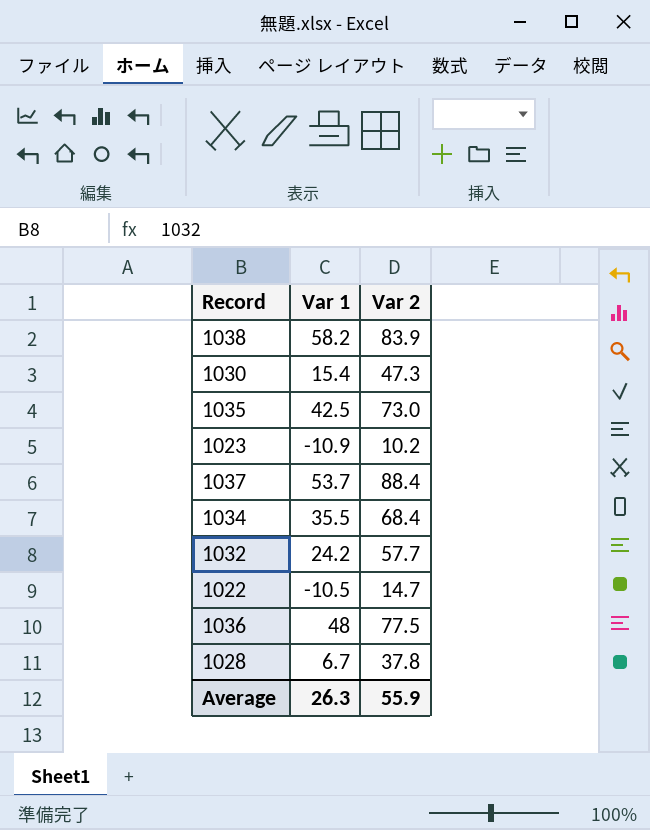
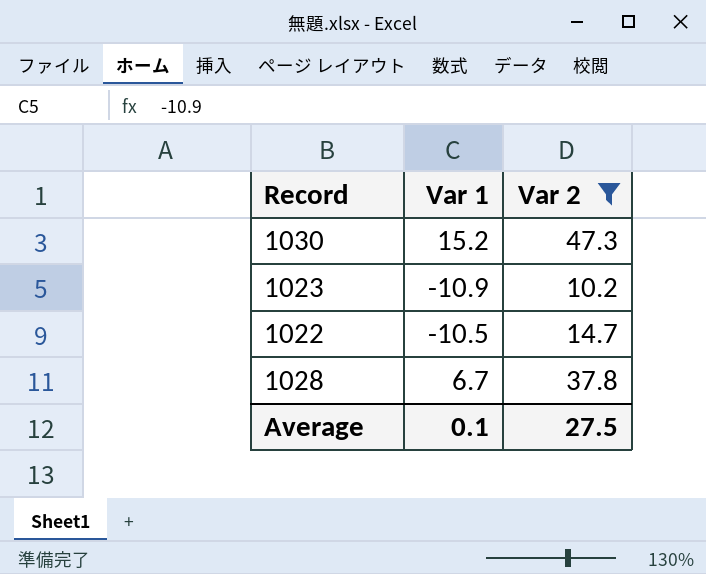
filter: none -> Var 2 <= 47.3
1030 | Var 1: 15.4 -> 15.2
Average | Var 1: 26.3 -> 0.1
Average | Var 2: 55.9 -> 27.5

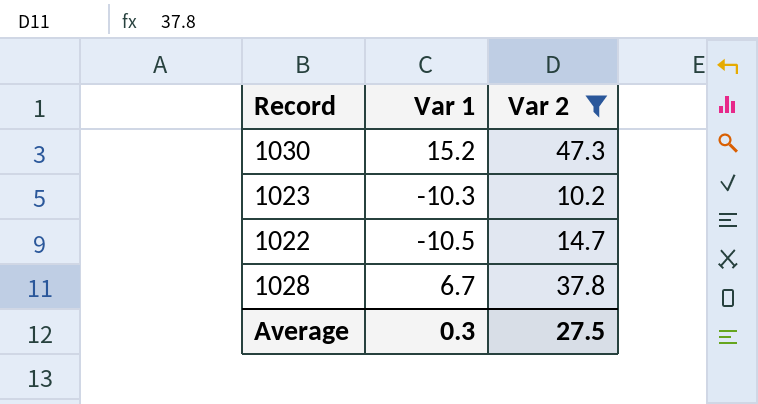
1023 | Var 1: -10.9 -> -10.3
Average | Var 1: 0.1 -> 0.3

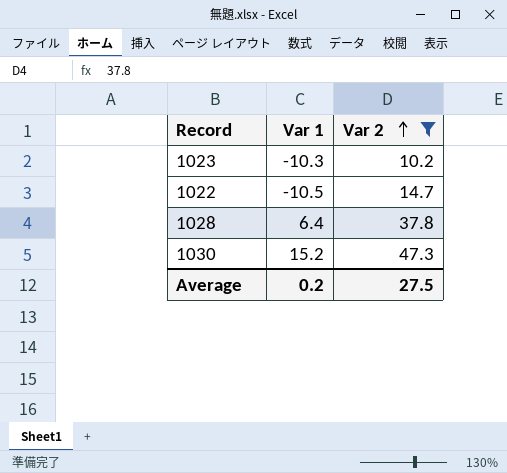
row order: none -> Var 2 ascending
1028 | Var 1: 6.7 -> 6.4
Average | Var 1: 0.3 -> 0.2

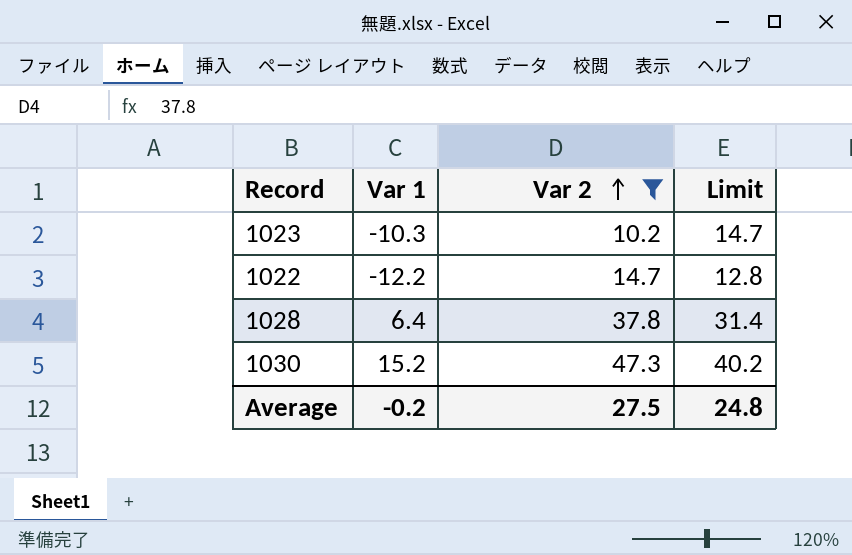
column Limit | formula: none -> [Var 1] + 25
1022 | Var 1: -10.5 -> -12.2
Average | Var 1: 0.2 -> -0.2

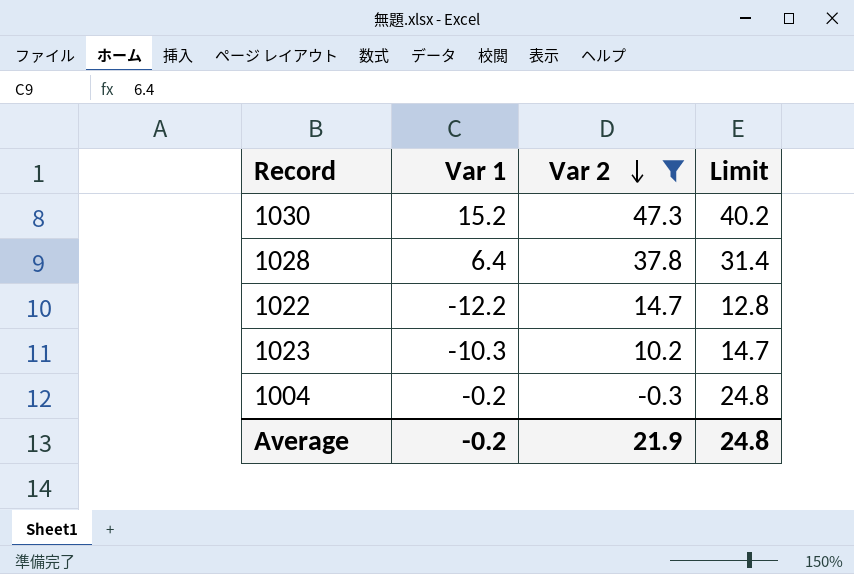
row order: Var 2 ascending -> Var 2 descending
row 1004: none -> -0.2 | -0.3 | 24.8
Average | Var 2: 27.5 -> 21.9

